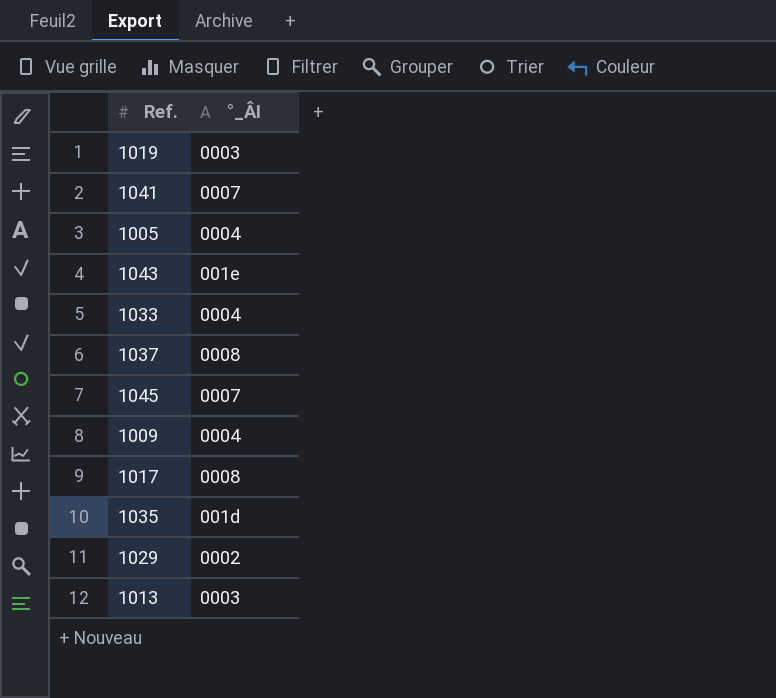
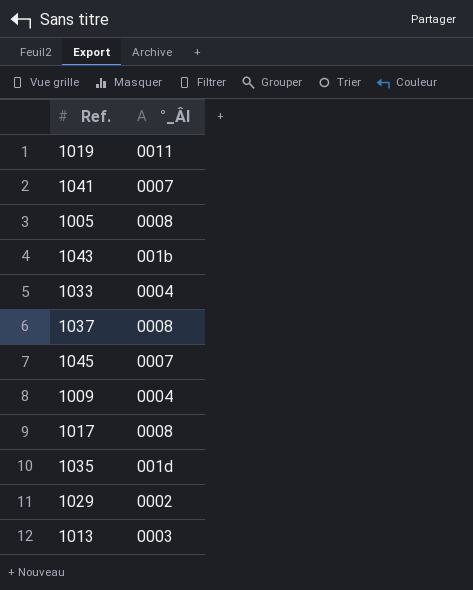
1019 | °_ÂI: 0003 -> 0011
1005 | °_ÂI: 0004 -> 0008
1043 | °_ÂI: 001e -> 001b

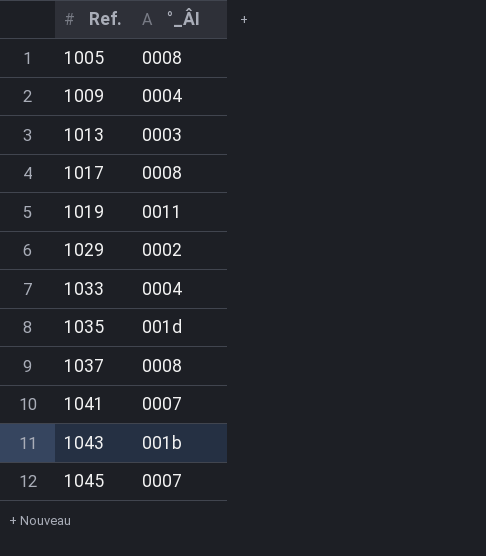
row order: none -> Ref. ascending

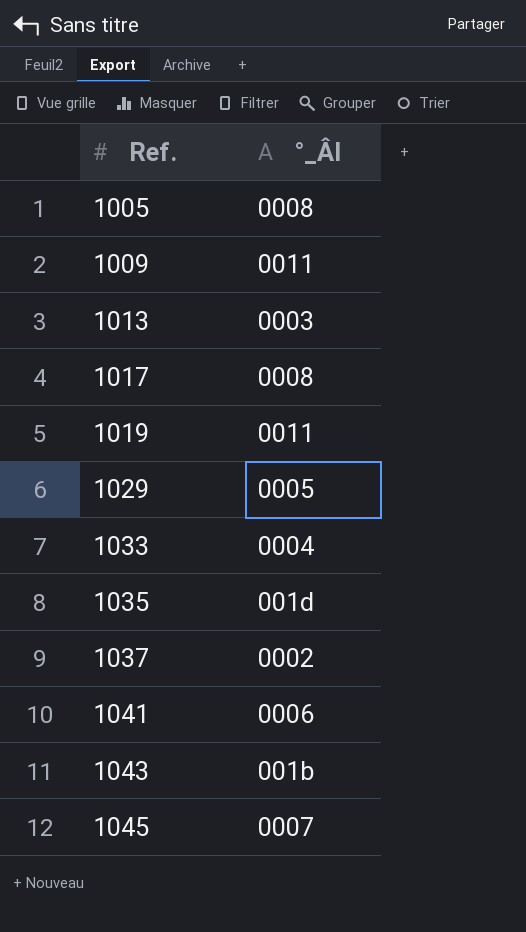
1009 | °_ÂI: 0004 -> 0011
1029 | °_ÂI: 0002 -> 0005
1037 | °_ÂI: 0008 -> 0002
1041 | °_ÂI: 0007 -> 0006

